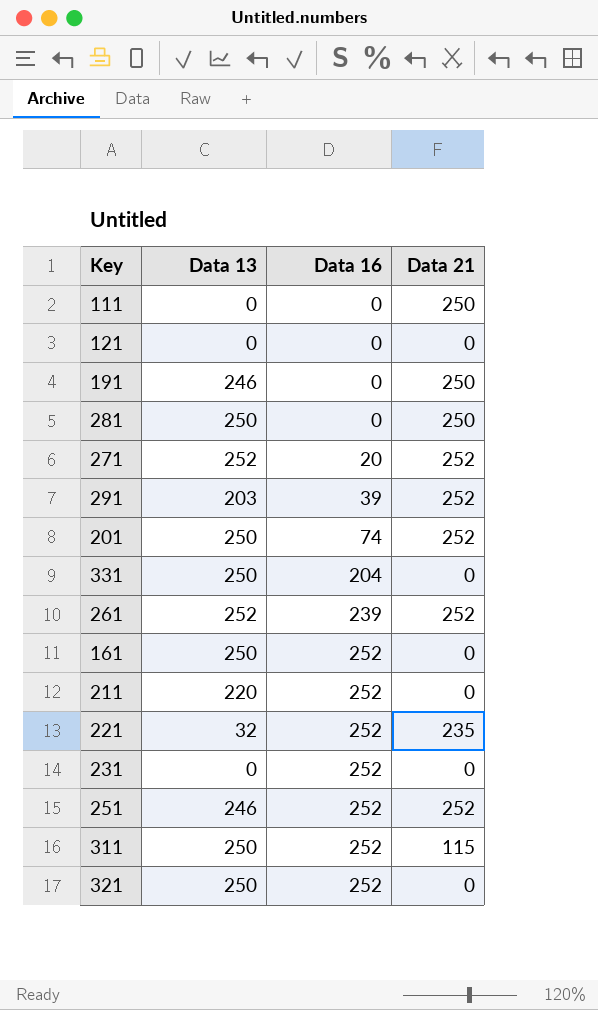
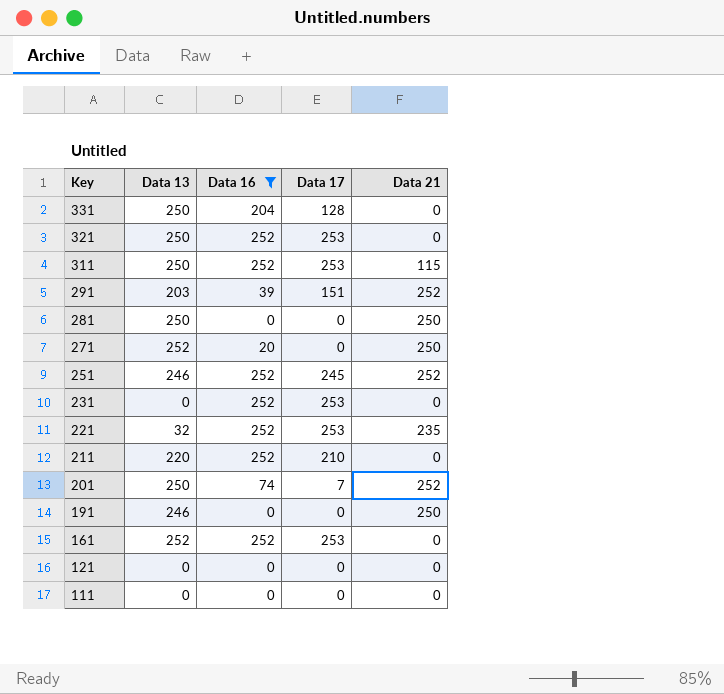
filter: none -> Data 16 != 239
row order: Data 16 ascending -> Key descending
column Data 17 | position: none -> 4
271 | Data 21: 252 -> 250
161 | Data 13: 250 -> 252
111 | Data 21: 250 -> 0

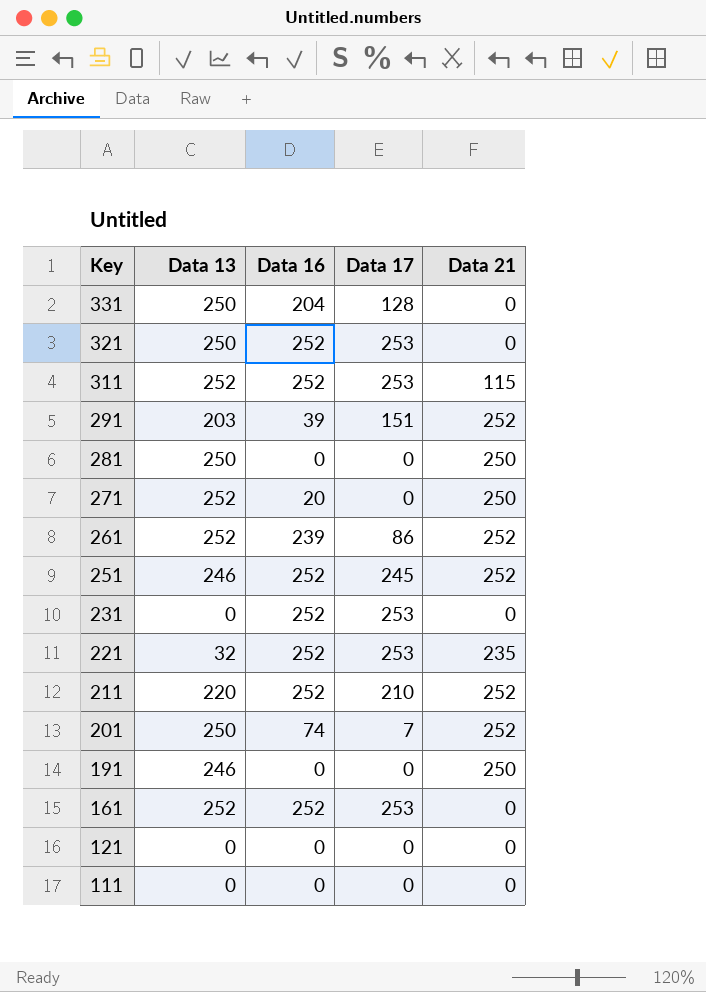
filter: Data 16 != 239 -> none
311 | Data 13: 250 -> 252
211 | Data 21: 0 -> 252

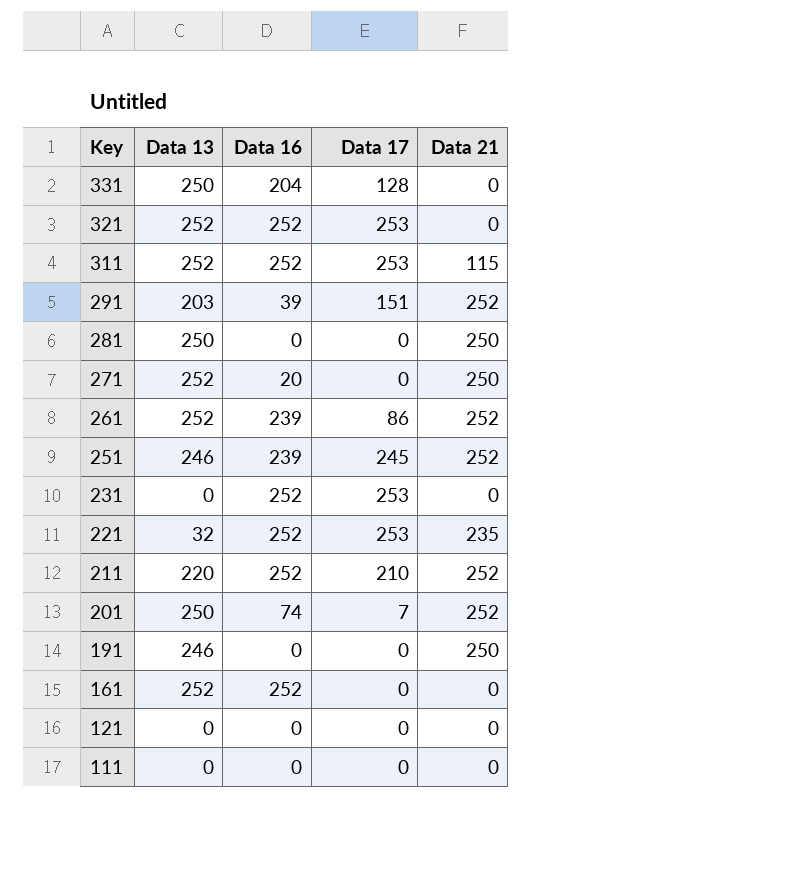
321 | Data 13: 250 -> 252
251 | Data 16: 252 -> 239
161 | Data 17: 253 -> 0

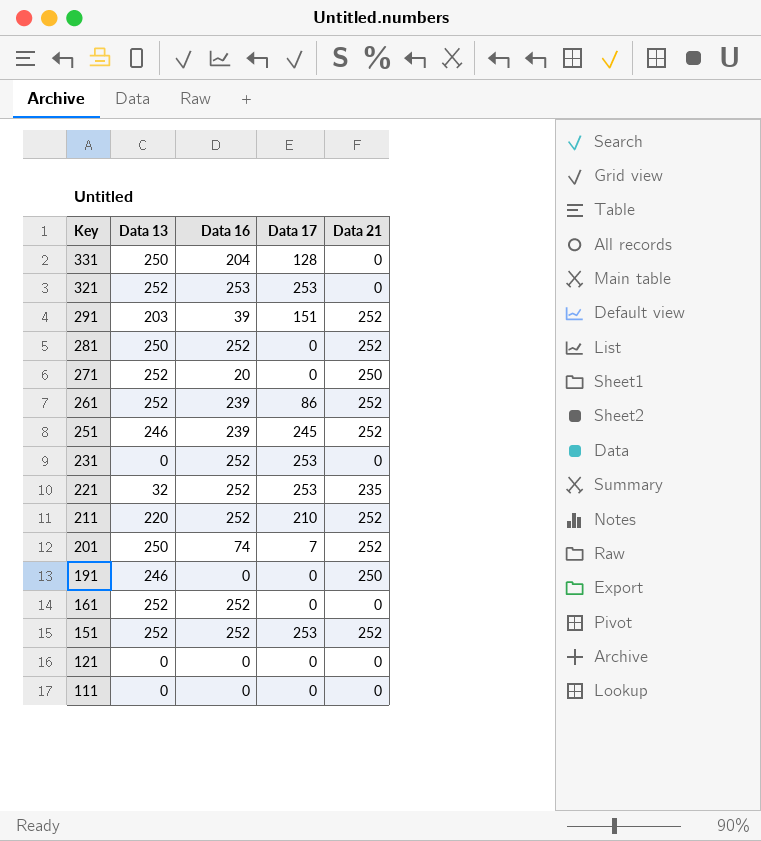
row 311: 252 | 252 | 253 | 115 -> none
321 | Data 16: 252 -> 253
281 | Data 16: 0 -> 252
281 | Data 21: 250 -> 252
row 151: none -> 252 | 252 | 253 | 252

